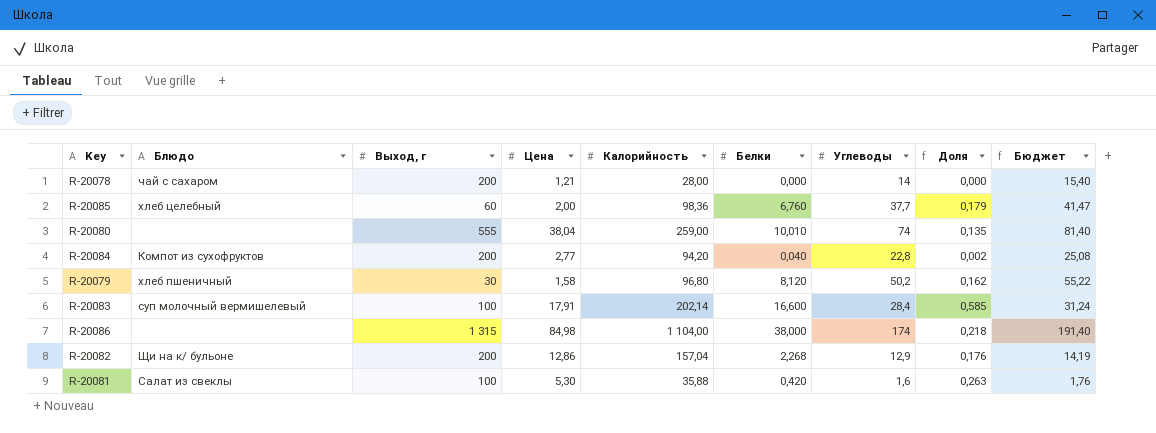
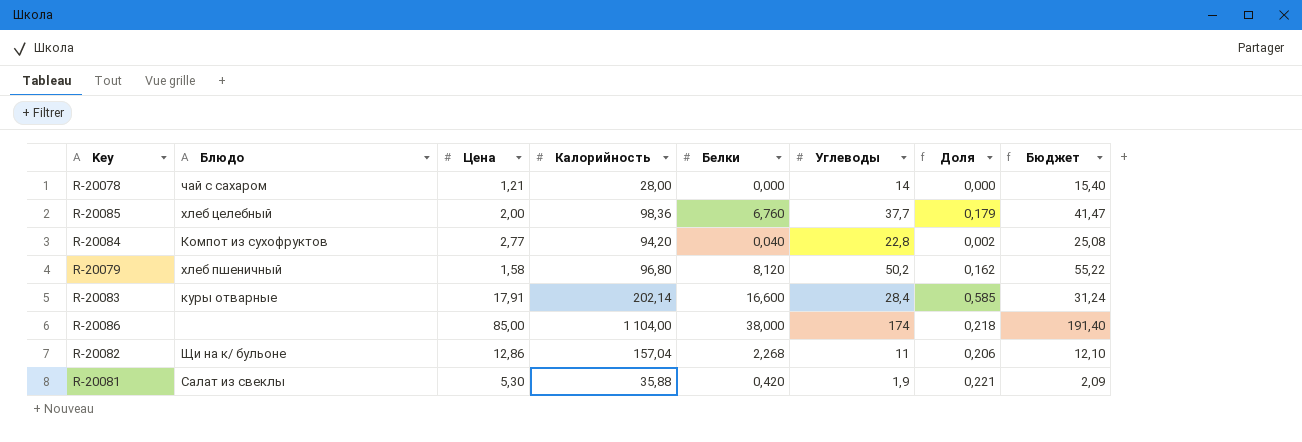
column Выход, г | position: 3 -> none
row R-20080: none | 555 | 38,04 | 259,00 | 10,010 | 74 | 0,135 | 81,40 -> none
R-20083 | Блюдо: суп молочный вермишелевый -> куры отварные
R-20086 | Цена: 84,98 -> 85,00
R-20082 | Углеводы: 12,9 -> 11
R-20082 | Доля: 0,176 -> 0,206
R-20082 | Бюджет: 14,19 -> 12,10
R-20081 | Углеводы: 1,6 -> 1,9
R-20081 | Доля: 0,263 -> 0,221
R-20081 | Бюджет: 1,76 -> 2,09

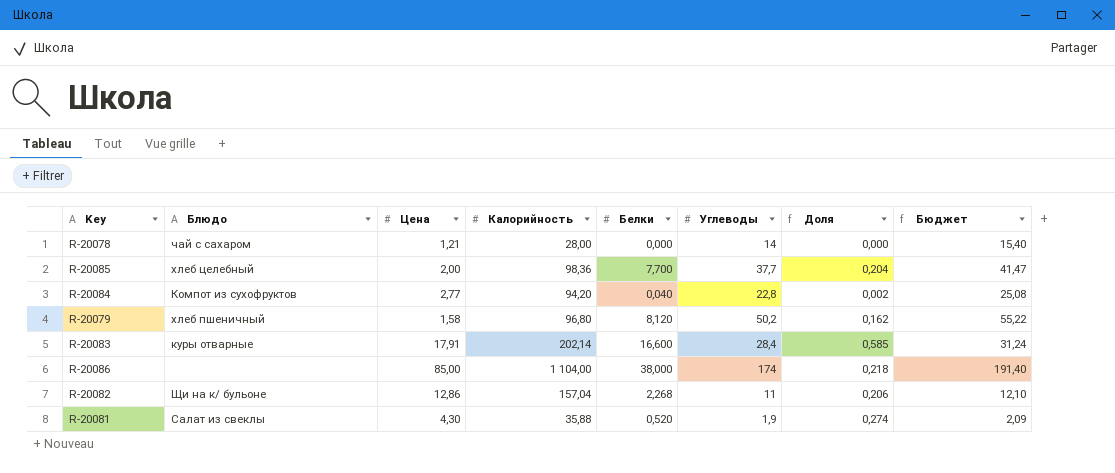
R-20085 | Белки: 6,760 -> 7,700
R-20085 | Доля: 0,179 -> 0,204
R-20081 | Цена: 5,30 -> 4,30
R-20081 | Белки: 0,420 -> 0,520
R-20081 | Доля: 0,221 -> 0,274

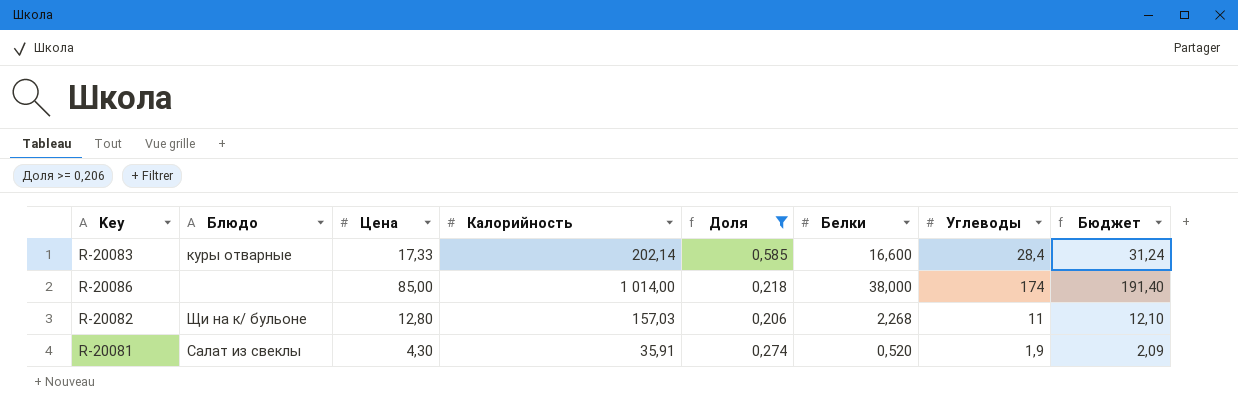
filter: none -> Доля >= 0,206
column Доля | position: 7 -> 5
R-20083 | Цена: 17,91 -> 17,33
R-20086 | Калорийность: 1 104,00 -> 1 014,00
R-20082 | Цена: 12,86 -> 12,80
R-20082 | Калорийность: 157,04 -> 157,03
R-20081 | Калорийность: 35,88 -> 35,91

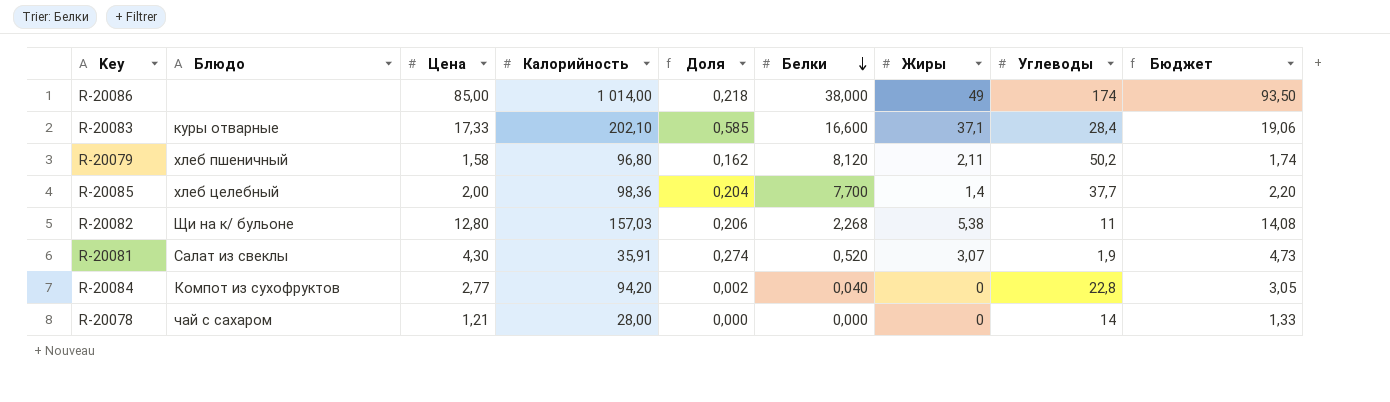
filter: Доля >= 0,206 -> none
row order: none -> Белки descending
column Жиры | position: none -> 7
column Бюджет | formula: [Углеводы] * 1,1 -> [Цена] * 1,1
R-20083 | Калорийность: 202,14 -> 202,10

